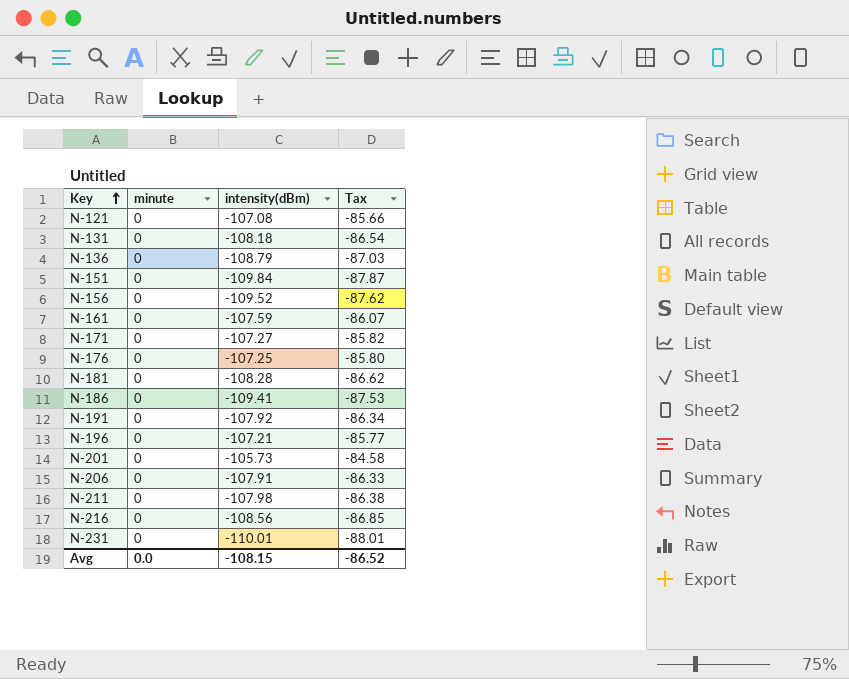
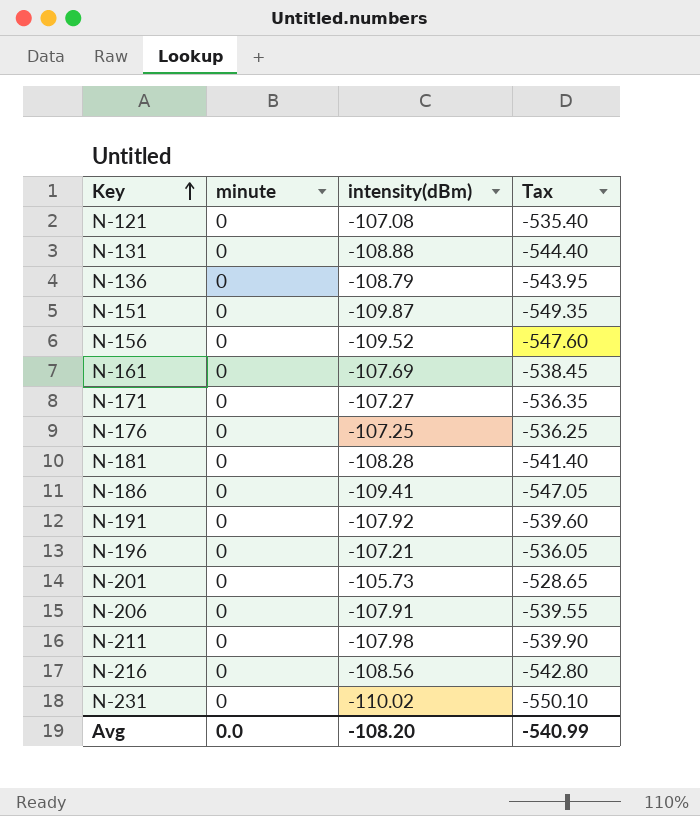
column Tax | formula: [intensity(dBm)] * 0.8 -> [intensity(dBm)] * 5
N-131 | intensity(dBm): -108.18 -> -108.88
N-151 | intensity(dBm): -109.84 -> -109.87
N-161 | intensity(dBm): -107.59 -> -107.69
N-231 | intensity(dBm): -110.01 -> -110.02
Avg | intensity(dBm): -108.15 -> -108.20
Avg | Tax: -86.52 -> -540.99

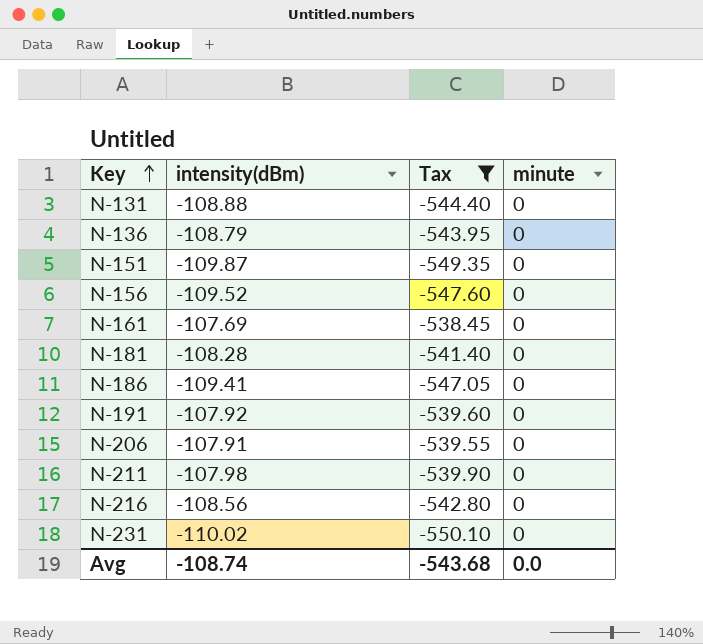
filter: none -> Tax <= -538.45
column minute | position: 2 -> 4
Avg | intensity(dBm): -108.20 -> -108.74
Avg | Tax: -540.99 -> -543.68

